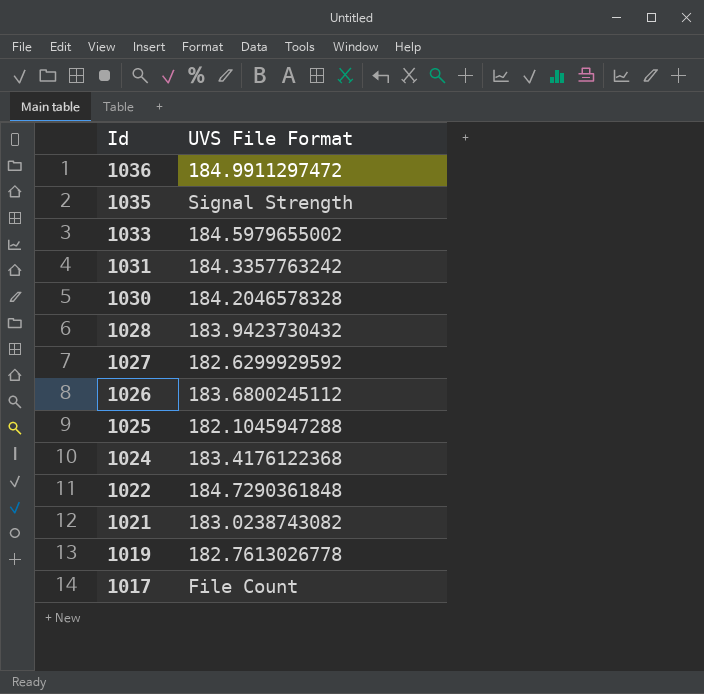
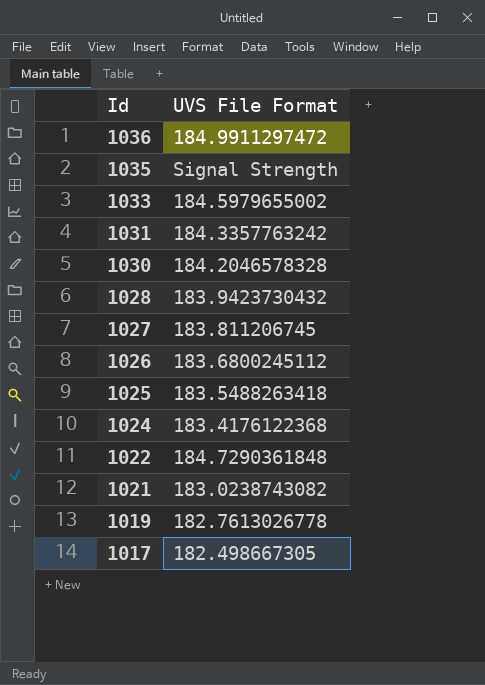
1027 | UVS File Format: 182.6299929592 -> 183.811206745
1025 | UVS File Format: 182.1045947288 -> 183.5488263418
1017 | UVS File Format: File Count -> 182.498667305

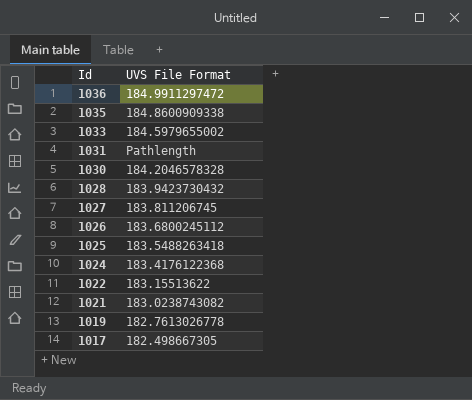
1035 | UVS File Format: Signal Strength -> 184.8600909338
1031 | UVS File Format: 184.3357763242 -> Pathlength
1022 | UVS File Format: 184.7290361848 -> 183.15513622

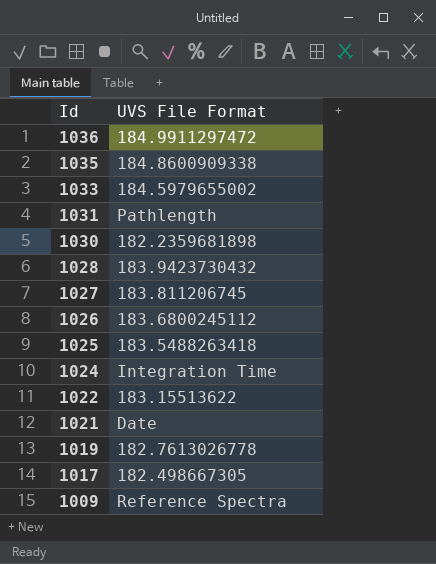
1030 | UVS File Format: 184.2046578328 -> 182.2359681898
1024 | UVS File Format: 183.4176122368 -> Integration Time
1021 | UVS File Format: 183.0238743082 -> Date
row 1009: none -> Reference Spectra

